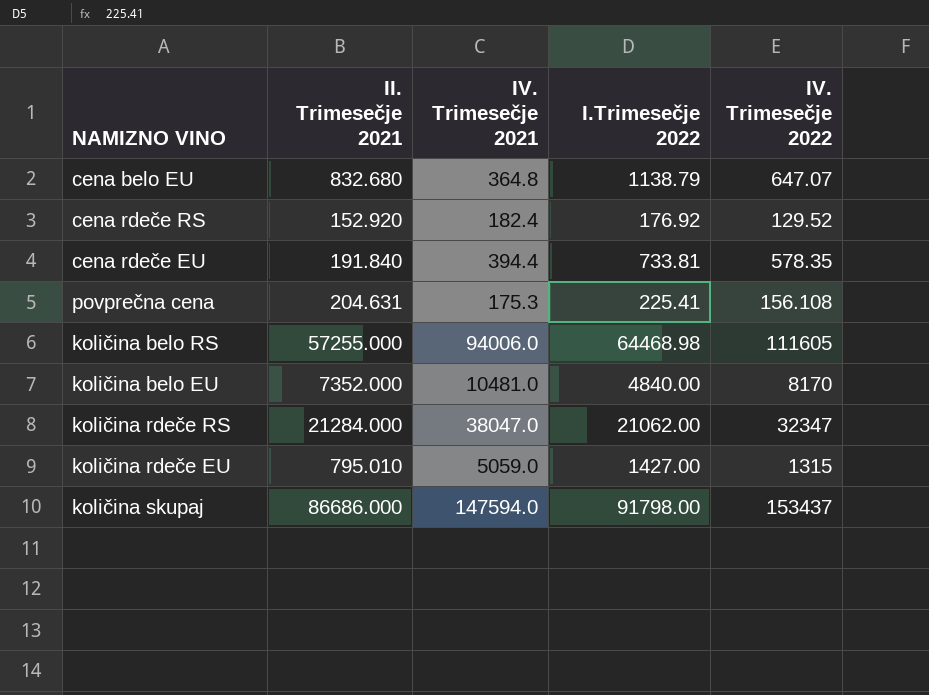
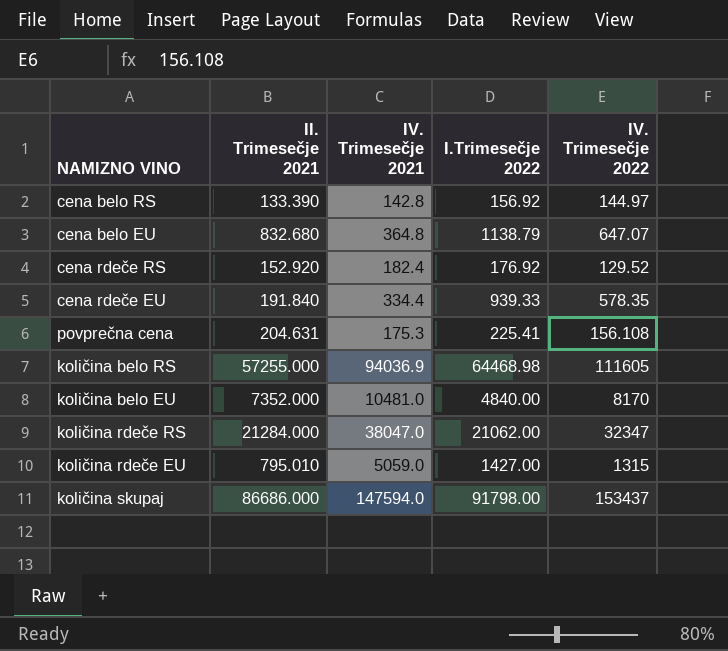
row cena belo RS: none -> 133.390 | 142.8 | 156.92 | 144.97
cena rdeče EU | IV. Trimesečje 2021: 394.4 -> 334.4
cena rdeče EU | I.Trimesečje 2022: 733.81 -> 939.33
količina belo RS | IV. Trimesečje 2021: 94006.0 -> 94036.9

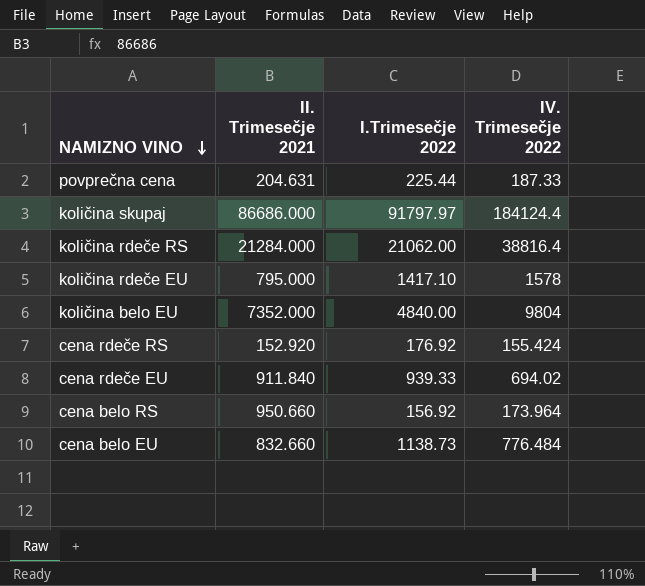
row order: none -> NAMIZNO VINO descending
column IV. Trimesečje 2021 | position: 3 -> none
row količina belo RS: 57255.000 | 94036.9 | 64468.98 | 111605 -> none
povprečna cena | I.Trimesečje 2022: 225.41 -> 225.44
povprečna cena | IV. Trimesečje 2022: 156.108 -> 187.33
količina skupaj | I.Trimesečje 2022: 91798.00 -> 91797.97
količina skupaj | IV. Trimesečje 2022: 153437 -> 184124.4
količina rdeče RS | IV. Trimesečje 2022: 32347 -> 38816.4
količina rdeče EU | II. Trimesečje 2021: 795.010 -> 795.000
količina rdeče EU | I.Trimesečje 2022: 1427.00 -> 1417.10
količina rdeče EU | IV. Trimesečje 2022: 1315 -> 1578
količina belo EU | IV. Trimesečje 2022: 8170 -> 9804
cena rdeče RS | IV. Trimesečje 2022: 129.52 -> 155.424
cena rdeče EU | II. Trimesečje 2021: 191.840 -> 911.840
cena rdeče EU | IV. Trimesečje 2022: 578.35 -> 694.02
cena belo RS | II. Trimesečje 2021: 133.390 -> 950.660
cena belo RS | IV. Trimesečje 2022: 144.97 -> 173.964
cena belo EU | II. Trimesečje 2021: 832.680 -> 832.660
cena belo EU | I.Trimesečje 2022: 1138.79 -> 1138.73
cena belo EU | IV. Trimesečje 2022: 647.07 -> 776.484

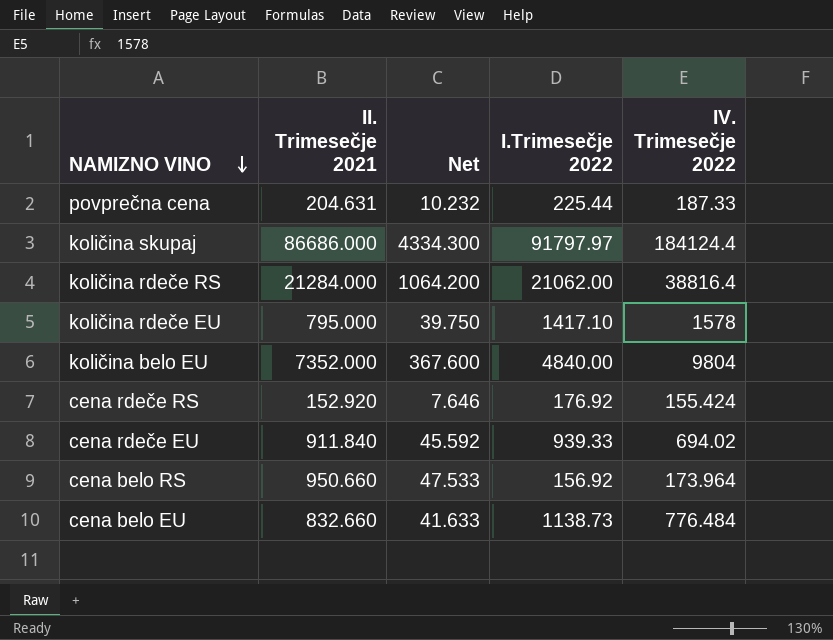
column Net | formula: none -> [II. Trimesečje 2021] * 0.05

